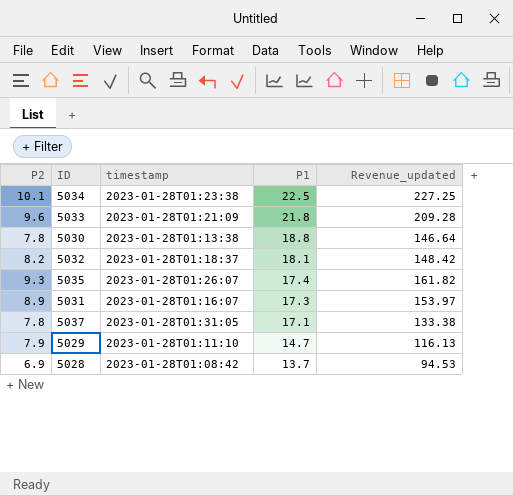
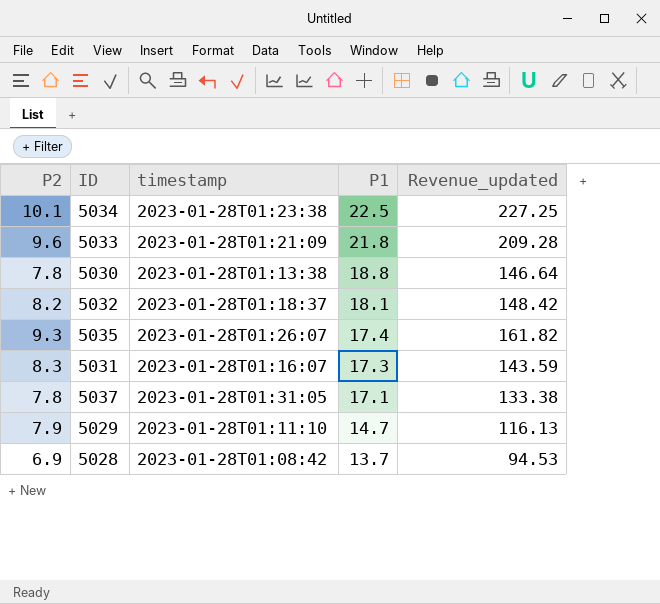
5031 | P2: 8.9 -> 8.3
5031 | Revenue_updated: 153.97 -> 143.59

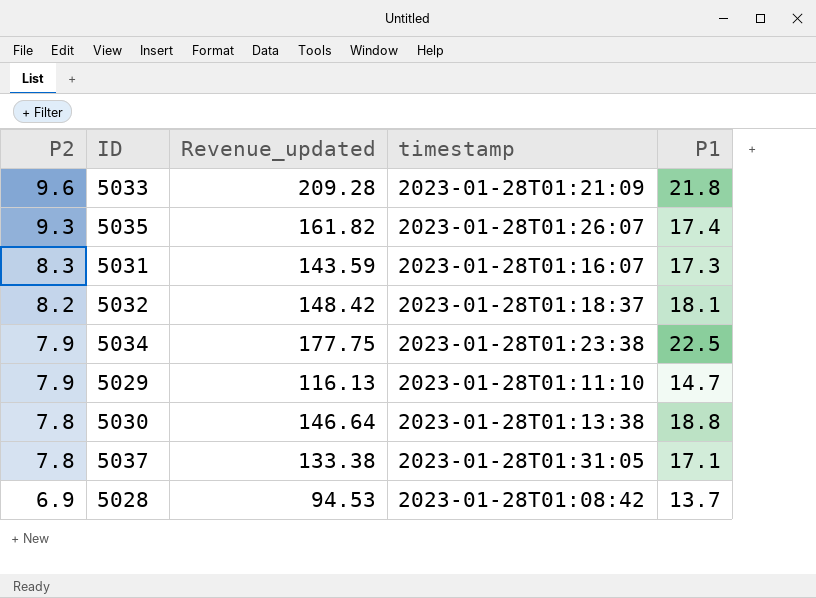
row order: P1 descending -> P2 descending
column Revenue_updated | position: 5 -> 3
5034 | P2: 10.1 -> 7.9
5034 | Revenue_updated: 227.25 -> 177.75

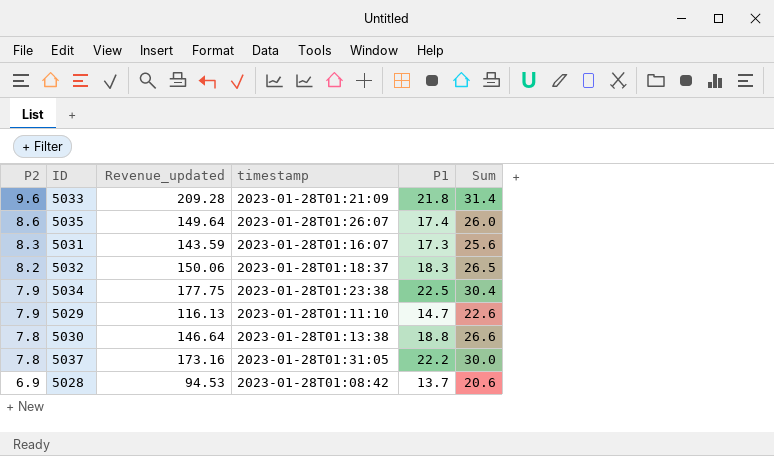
column Sum | formula: none -> [P2] + [P1]
5035 | P2: 9.3 -> 8.6
5035 | Revenue_updated: 161.82 -> 149.64
5032 | Revenue_updated: 148.42 -> 150.06
5032 | P1: 18.1 -> 18.3
5037 | Revenue_updated: 133.38 -> 173.16
5037 | P1: 17.1 -> 22.2

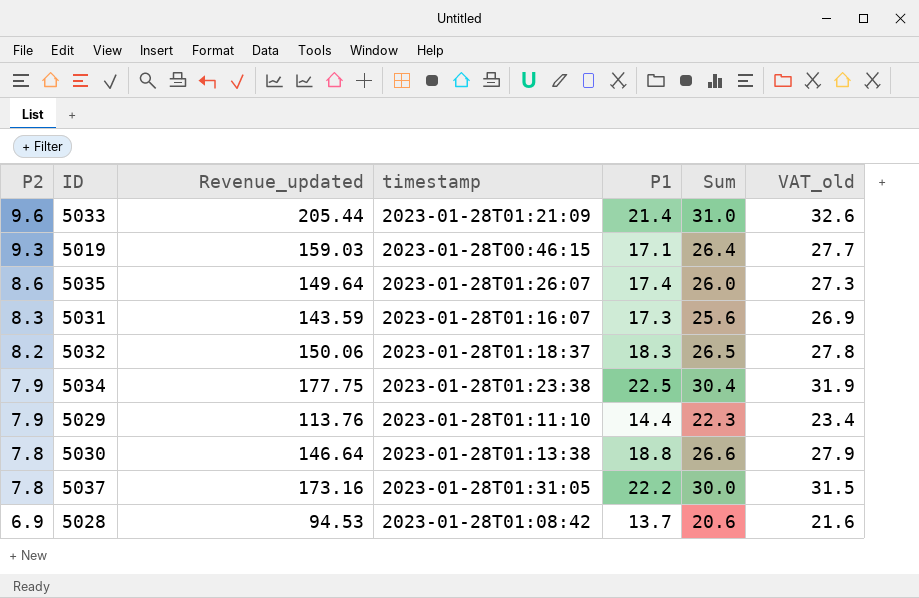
column VAT_old | formula: none -> [Sum] * 1.05
5033 | Revenue_updated: 209.28 -> 205.44
5033 | P1: 21.8 -> 21.4
5033 | Sum: 31.4 -> 31.0
row 5019: none -> 9.3 | 159.03 | 2023-01-28T00:46:15 | 17.1 | 26.4 | 27.7
5029 | Revenue_updated: 116.13 -> 113.76
5029 | P1: 14.7 -> 14.4
5029 | Sum: 22.6 -> 22.3

